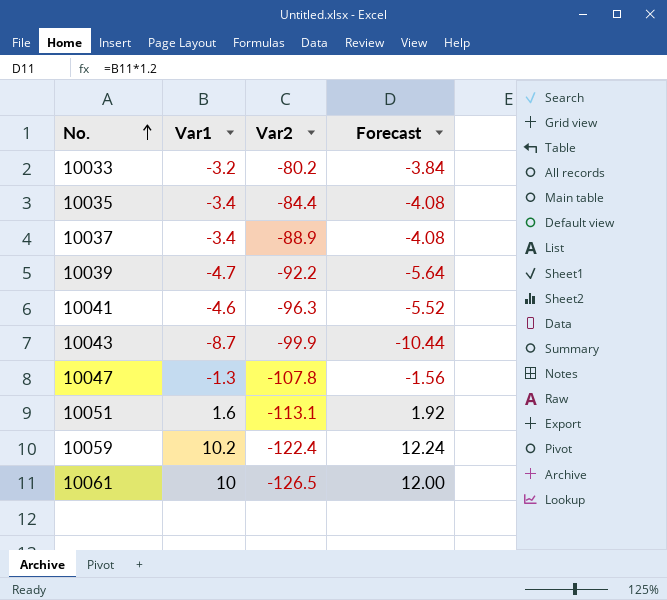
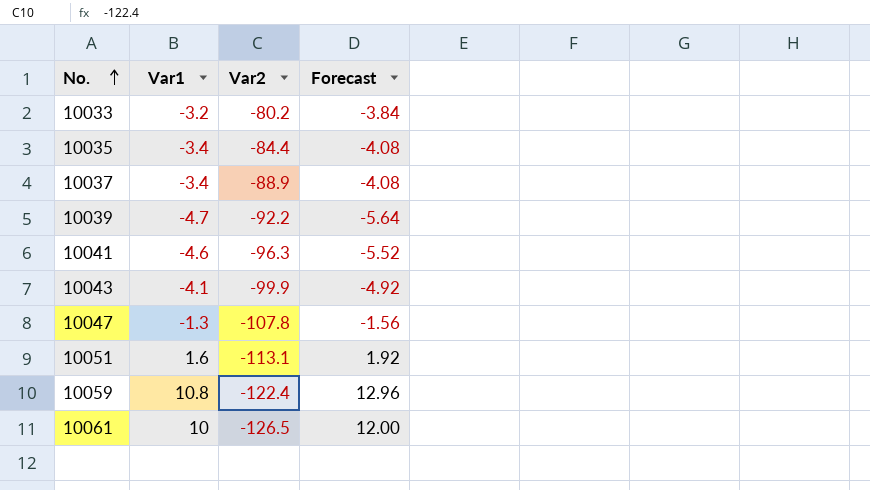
10043 | Var1: -8.7 -> -4.1
10043 | Forecast: -10.44 -> -4.92
10059 | Var1: 10.2 -> 10.8
10059 | Forecast: 12.24 -> 12.96

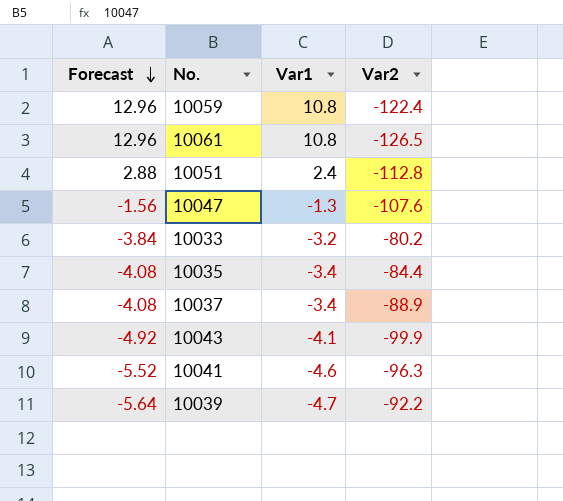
row order: No. ascending -> Forecast descending
column Forecast | position: 4 -> 1
10061 | Forecast: 12.00 -> 12.96
10061 | Var1: 10 -> 10.8
10051 | Forecast: 1.92 -> 2.88
10051 | Var1: 1.6 -> 2.4
10051 | Var2: -113.1 -> -112.8
10047 | Var2: -107.8 -> -107.6

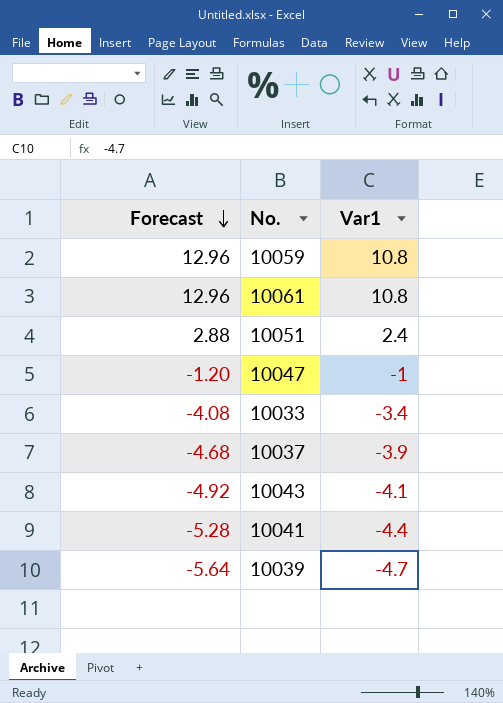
column Var2 | position: 4 -> none
row 10035: -4.08 | -3.4 | -84.4 -> none
10047 | Forecast: -1.56 -> -1.20
10047 | Var1: -1.3 -> -1
10033 | Forecast: -3.84 -> -4.08
10033 | Var1: -3.2 -> -3.4
10037 | Forecast: -4.08 -> -4.68
10037 | Var1: -3.4 -> -3.9
10041 | Forecast: -5.52 -> -5.28
10041 | Var1: -4.6 -> -4.4

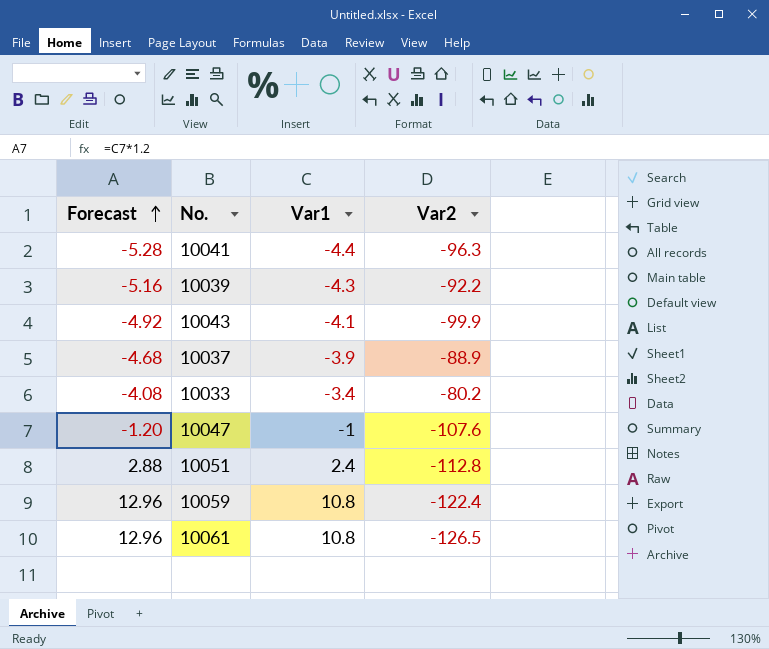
row order: Forecast descending -> Forecast ascending
column Var2 | position: none -> 4
10039 | Forecast: -5.64 -> -5.16
10039 | Var1: -4.7 -> -4.3

